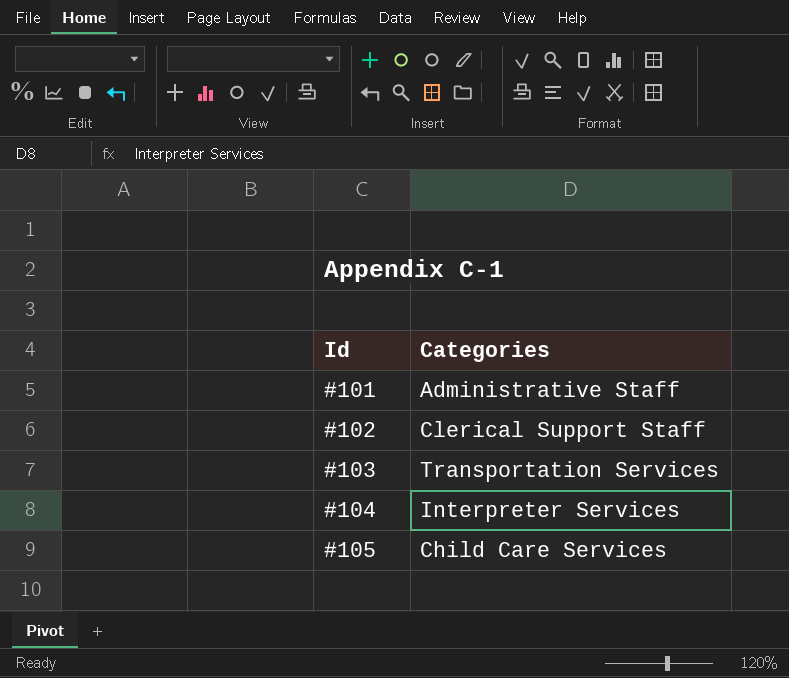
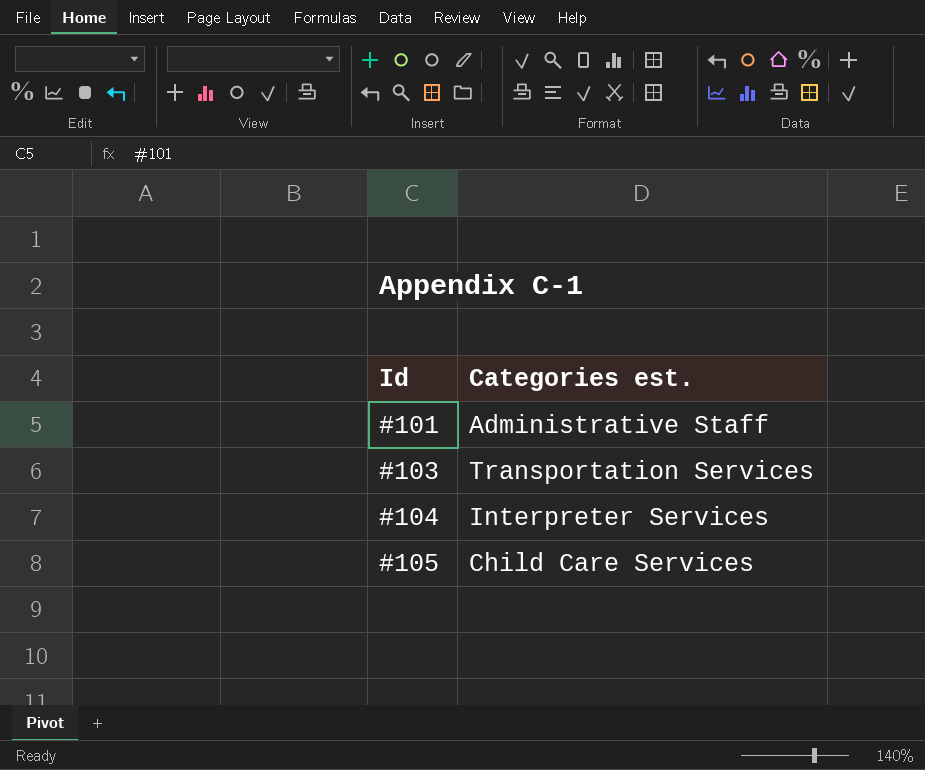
column name: Categories -> Categories est.
row #102: Clerical Support Staff -> none

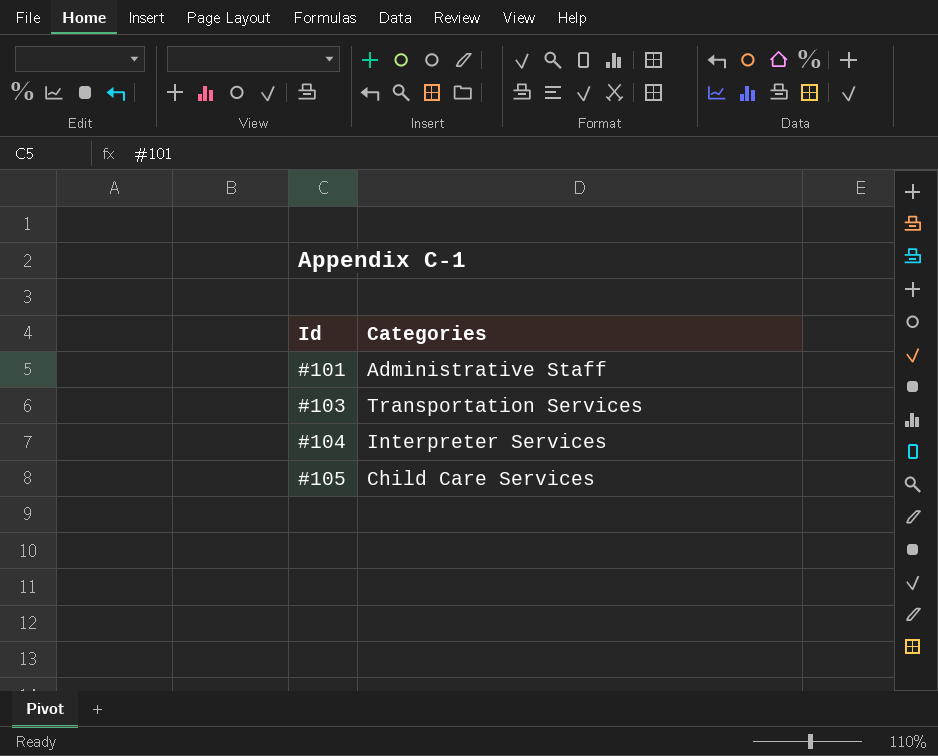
column name: Categories est. -> Categories

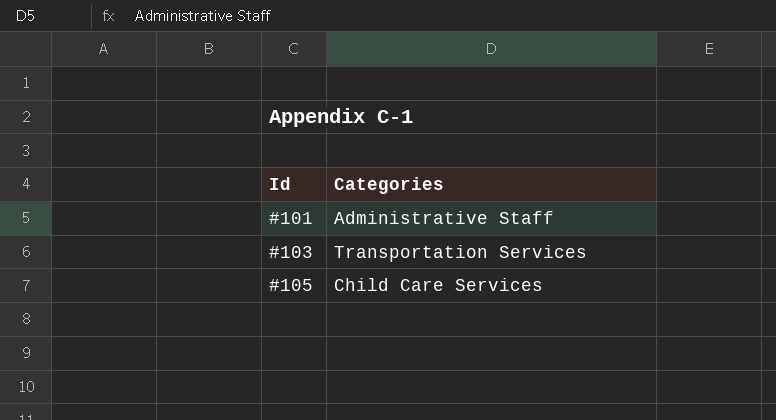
row #104: Interpreter Services -> none

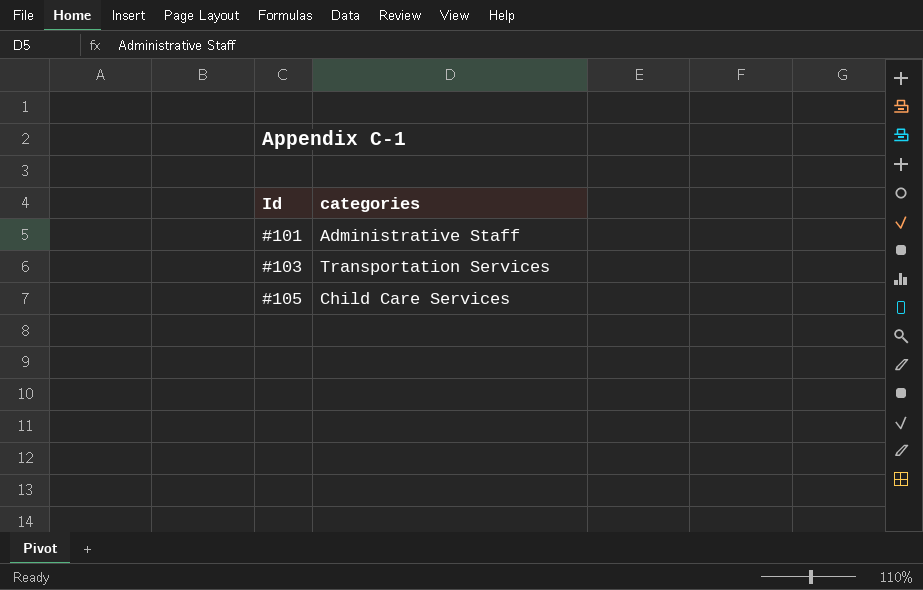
column name: Categories -> categories

